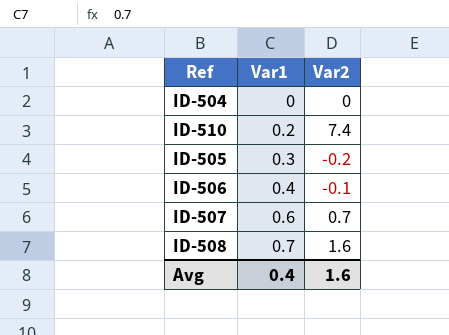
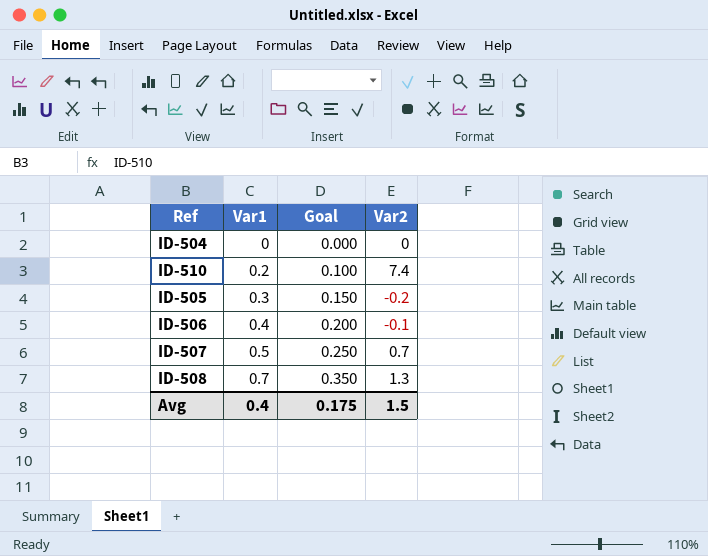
column Goal | formula: none -> [Var1] * 0.5
ID-507 | Var1: 0.6 -> 0.5
ID-508 | Var2: 1.6 -> 1.3
Avg | Var2: 1.6 -> 1.5

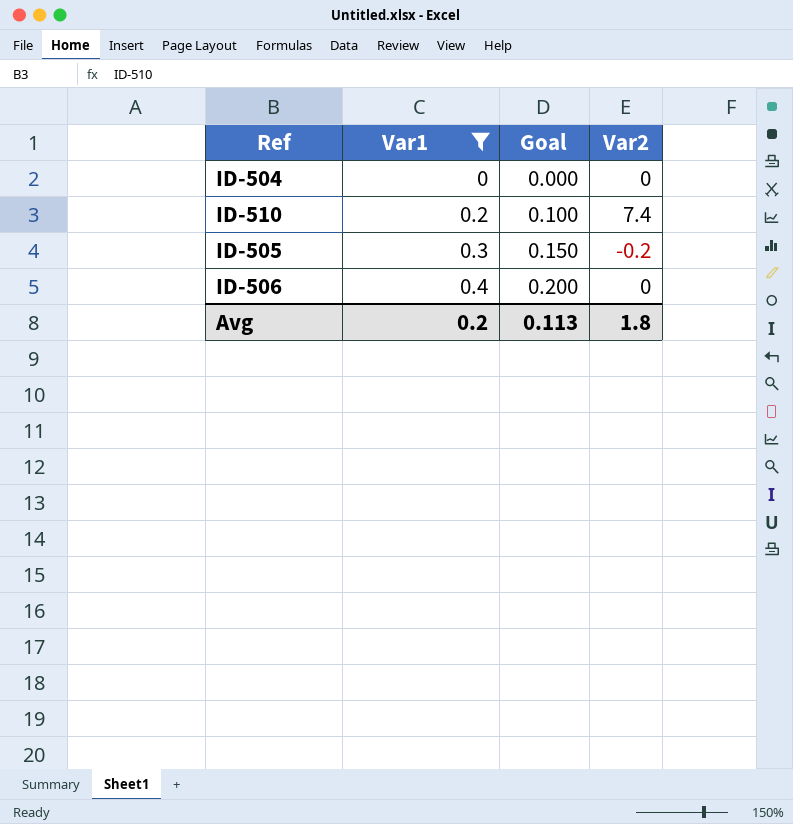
filter: none -> Var1 <= 0.4
ID-506 | Var2: -0.1 -> 0
Avg | Var1: 0.4 -> 0.2
Avg | Goal: 0.175 -> 0.113
Avg | Var2: 1.5 -> 1.8

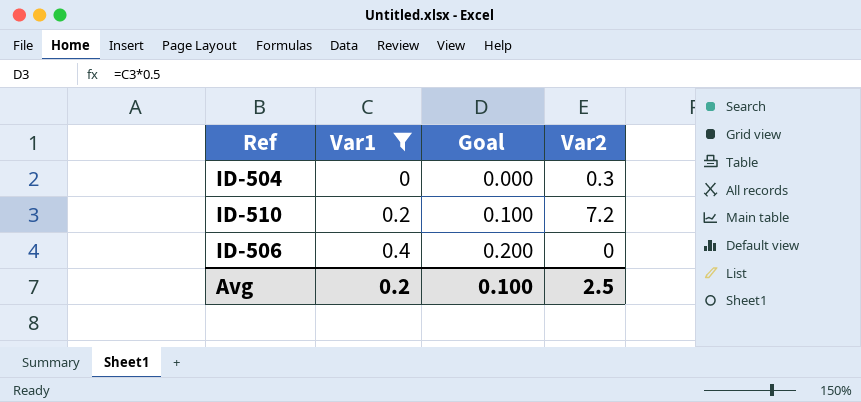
row ID-505: 0.3 | 0.150 | -0.2 -> none
ID-504 | Var2: 0 -> 0.3
ID-510 | Var2: 7.4 -> 7.2
Avg | Goal: 0.113 -> 0.100
Avg | Var2: 1.8 -> 2.5

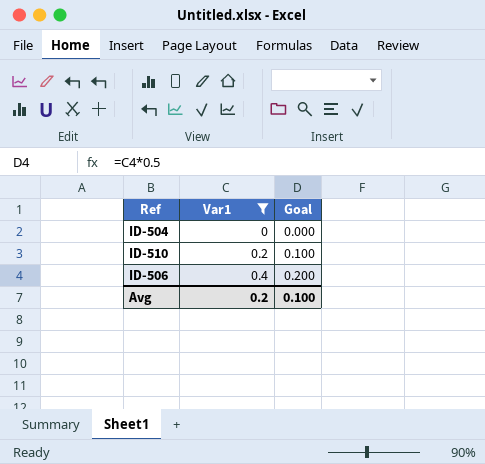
column Var2 | position: 4 -> none

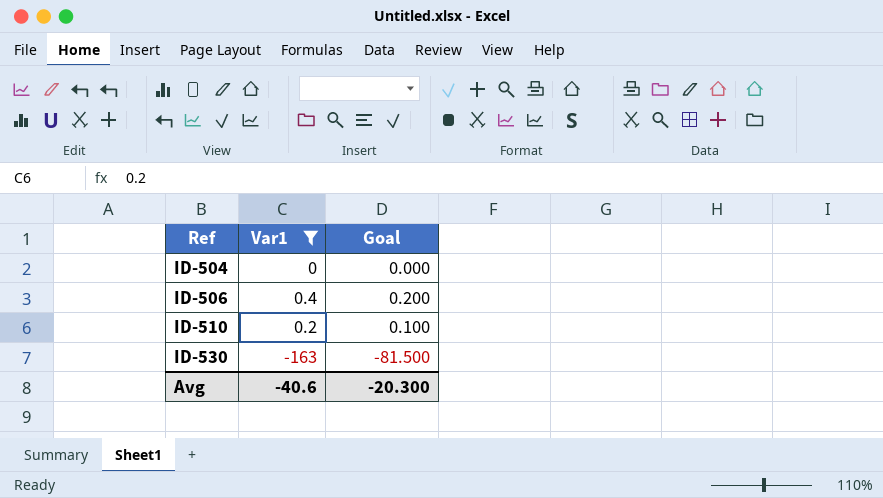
row order: Var1 ascending -> Ref ascending
row ID-530: none -> -163 | -81.500
Avg | Var1: 0.2 -> -40.6
Avg | Goal: 0.100 -> -20.300

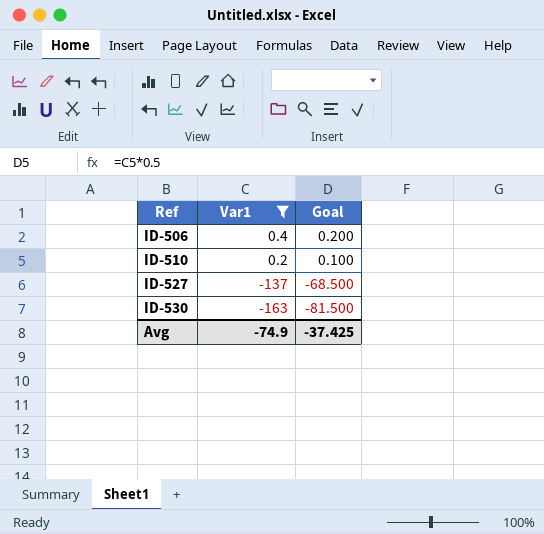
row ID-504: 0 | 0.000 -> none
row ID-527: none -> -137 | -68.500
Avg | Var1: -40.6 -> -74.9
Avg | Goal: -20.300 -> -37.425

